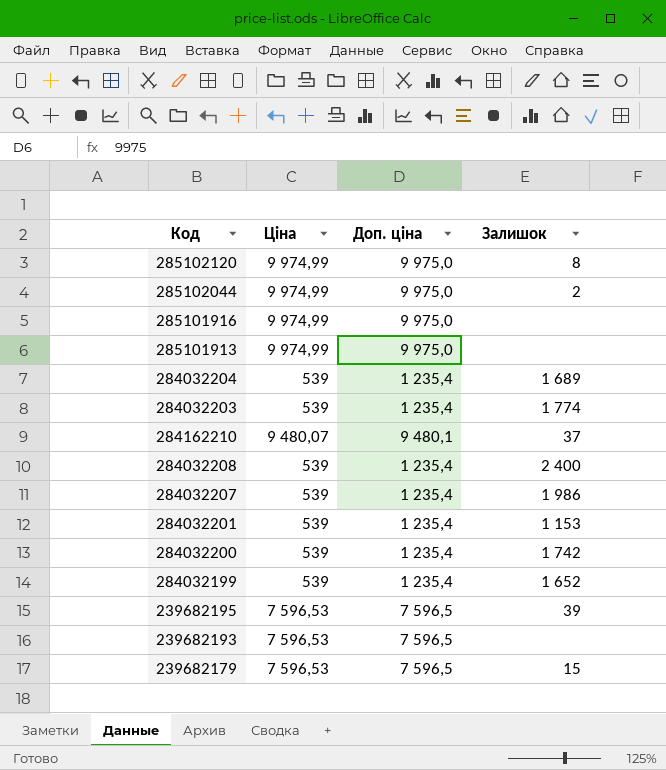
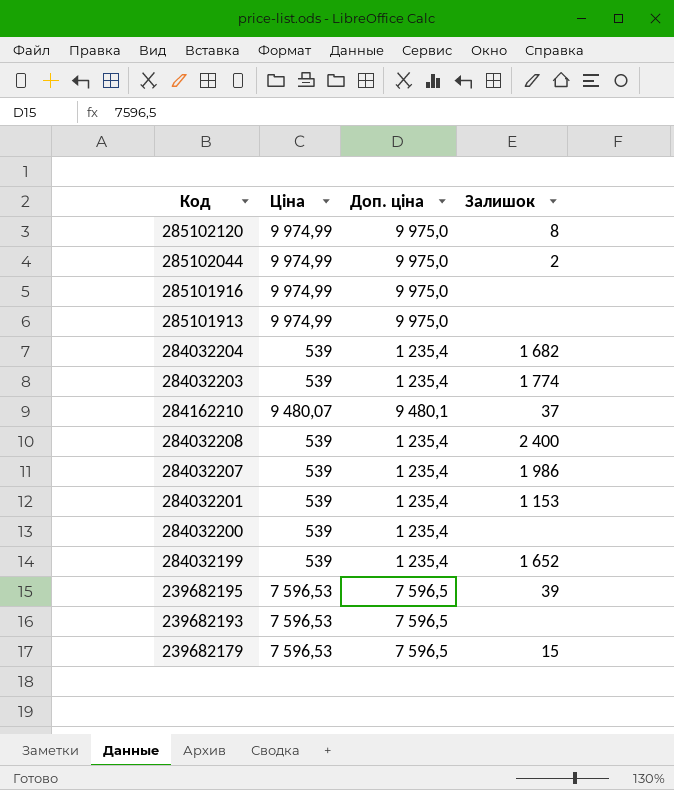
284032204 | Залишок: 1 689 -> 1 682
284032200 | Залишок: 1 742 -> none

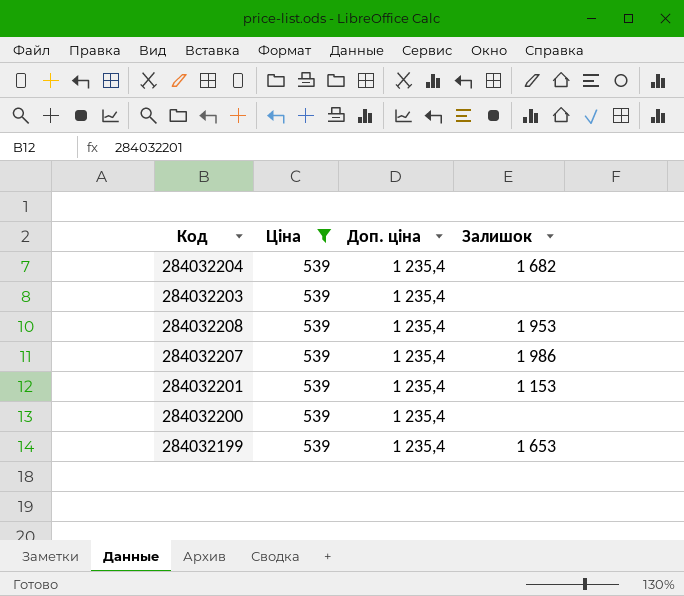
filter: none -> Ціна = 539
284032203 | Залишок: 1 774 -> none
284032208 | Залишок: 2 400 -> 1 953
284032199 | Залишок: 1 652 -> 1 653

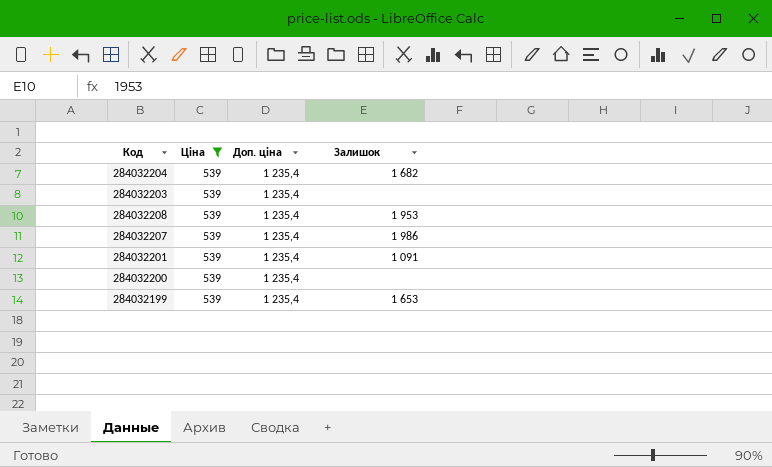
284032201 | Залишок: 1 153 -> 1 091

